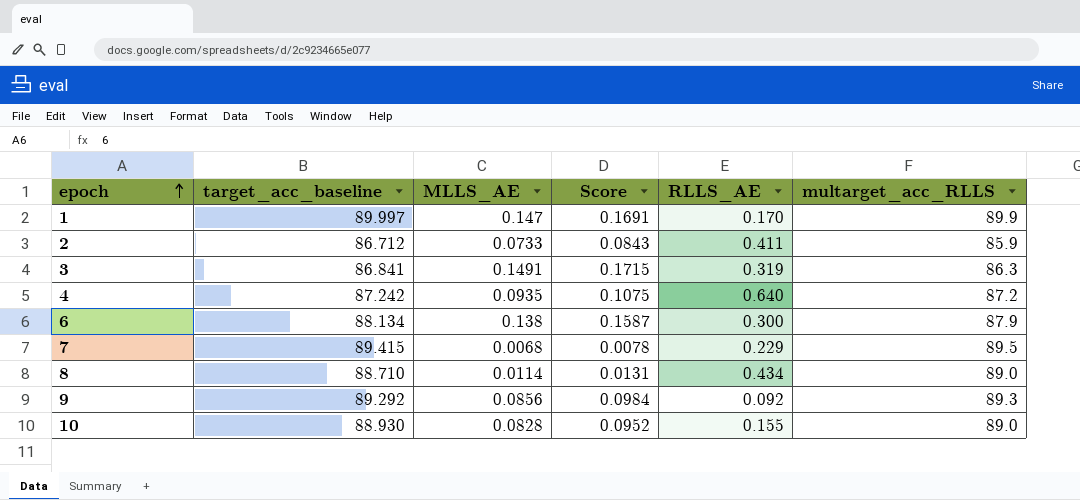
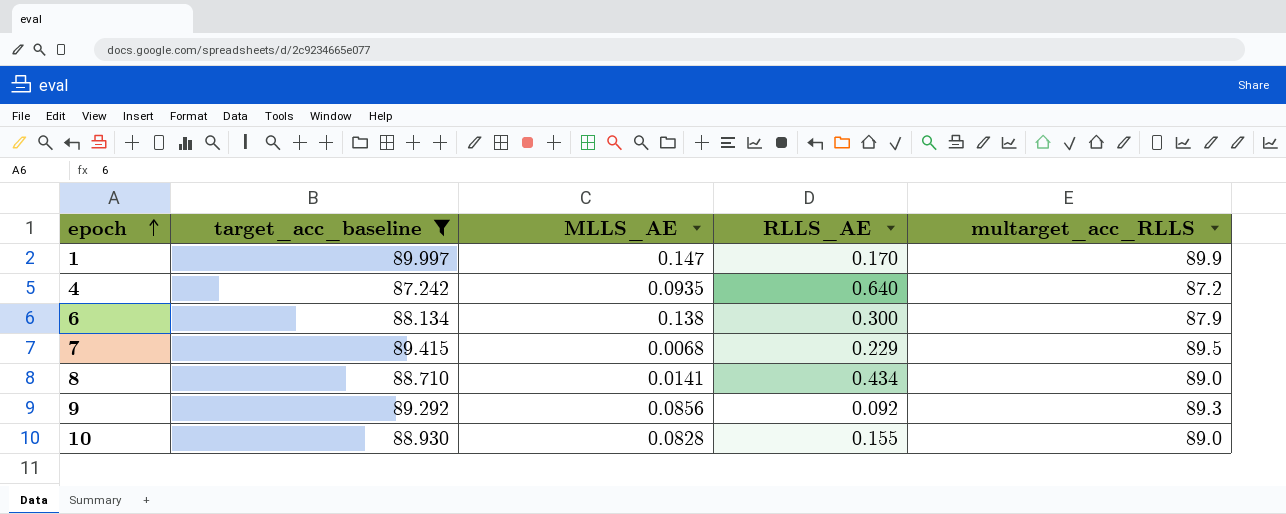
filter: none -> target_acc_baseline >= 87.242
column Score | formula: [MLLS_AE] * 1.15 -> none
8 | MLLS_AE: 0.0114 -> 0.0141

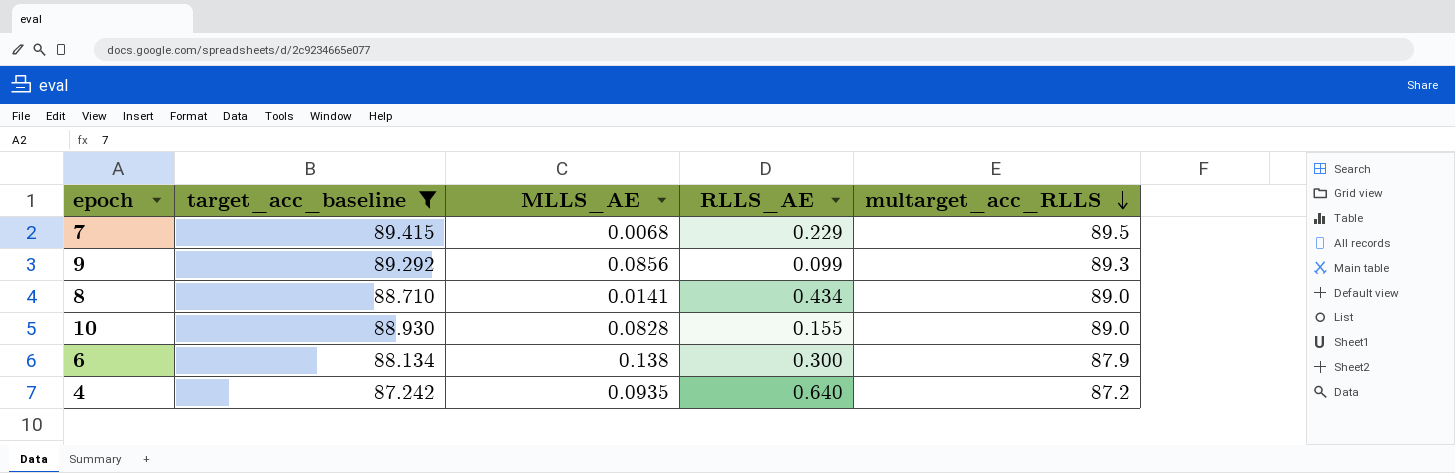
row order: epoch ascending -> multarget_acc_RLLS descending
row 1: 89.997 | 0.147 | 0.170 | 89.9 -> none
9 | RLLS_AE: 0.092 -> 0.099

